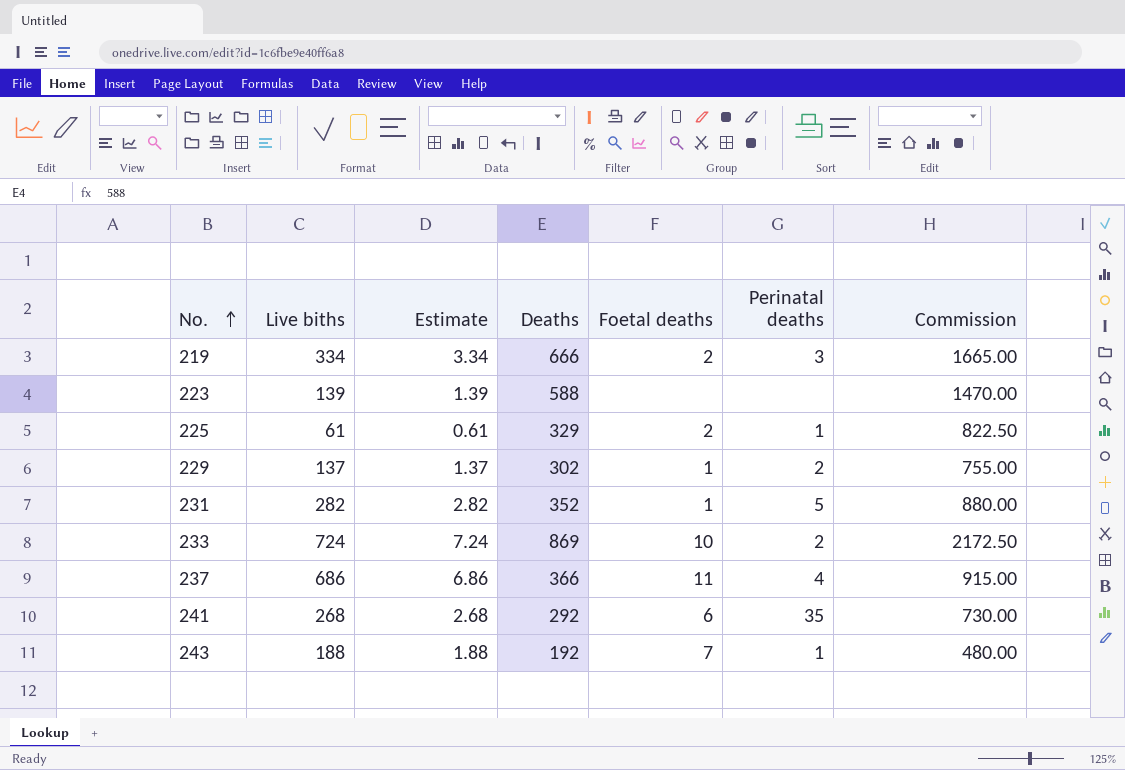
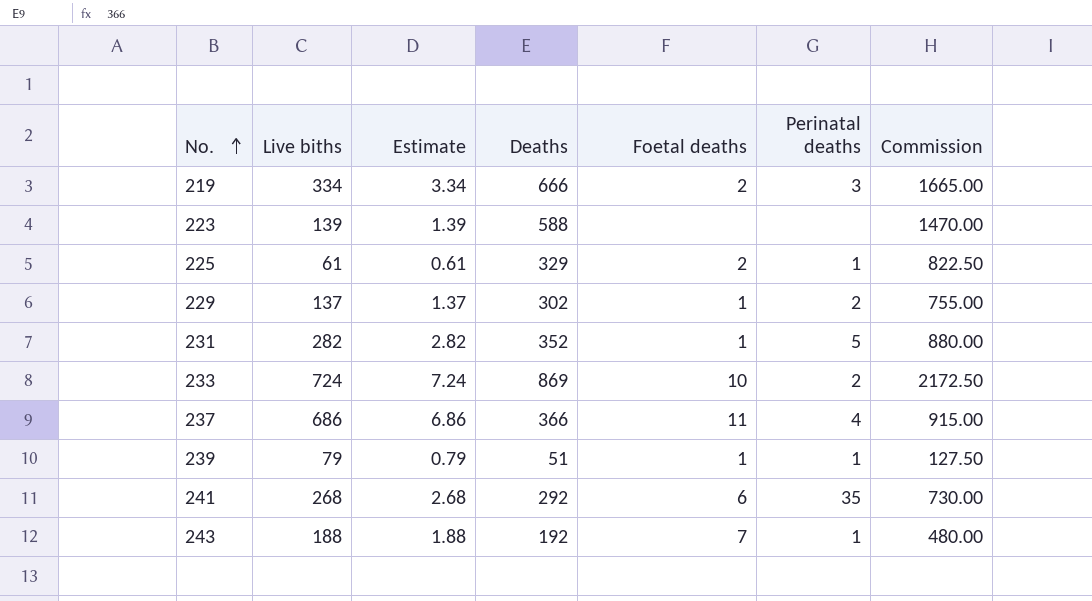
row 239: none -> 79 | 0.79 | 51 | 1 | 1 | 127.50

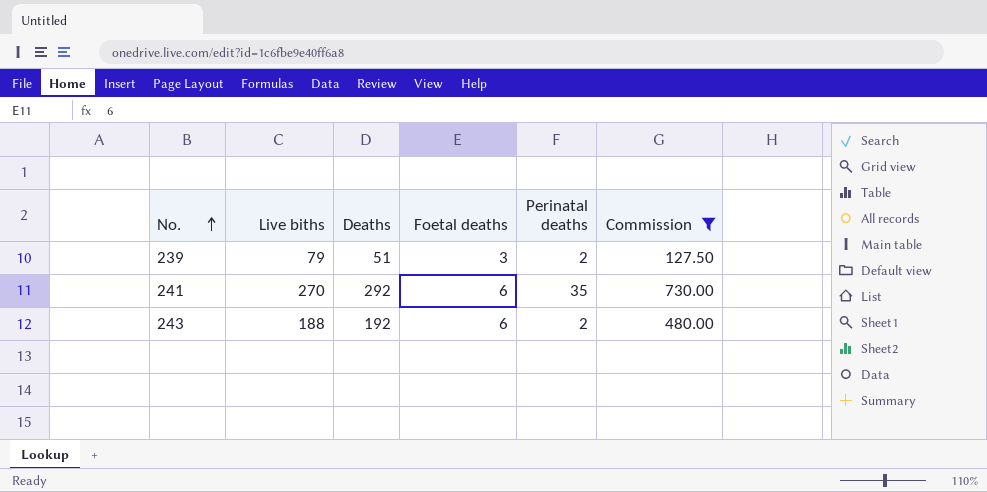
filter: none -> Commission <= 730.00
column Estimate | formula: [Live biths] * 0.01 -> none
239 | Foetal deaths: 1 -> 3
239 | Perinatal deaths: 1 -> 2
241 | Live biths: 268 -> 270
243 | Foetal deaths: 7 -> 6
243 | Perinatal deaths: 1 -> 2

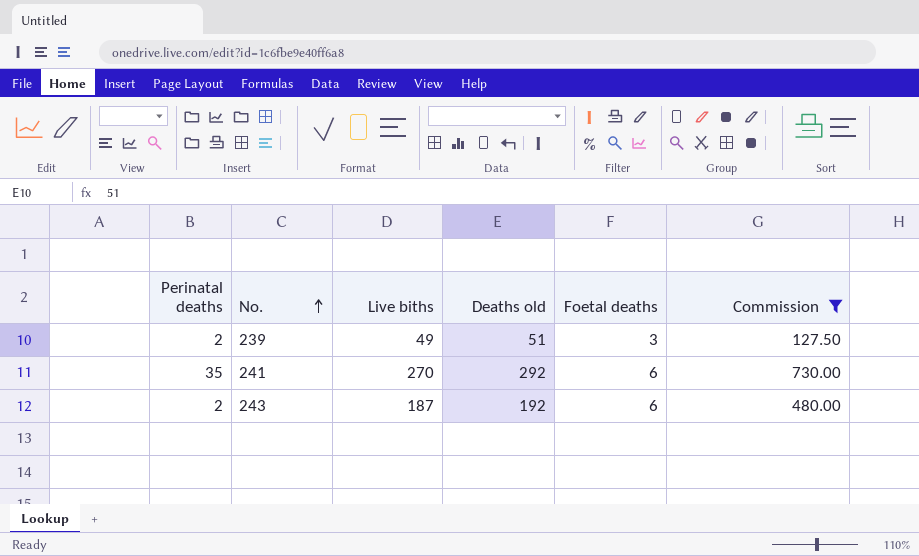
column Perinatal deaths | position: 5 -> 1
column name: Deaths -> Deaths old
239 | Live biths: 79 -> 49
243 | Live biths: 188 -> 187

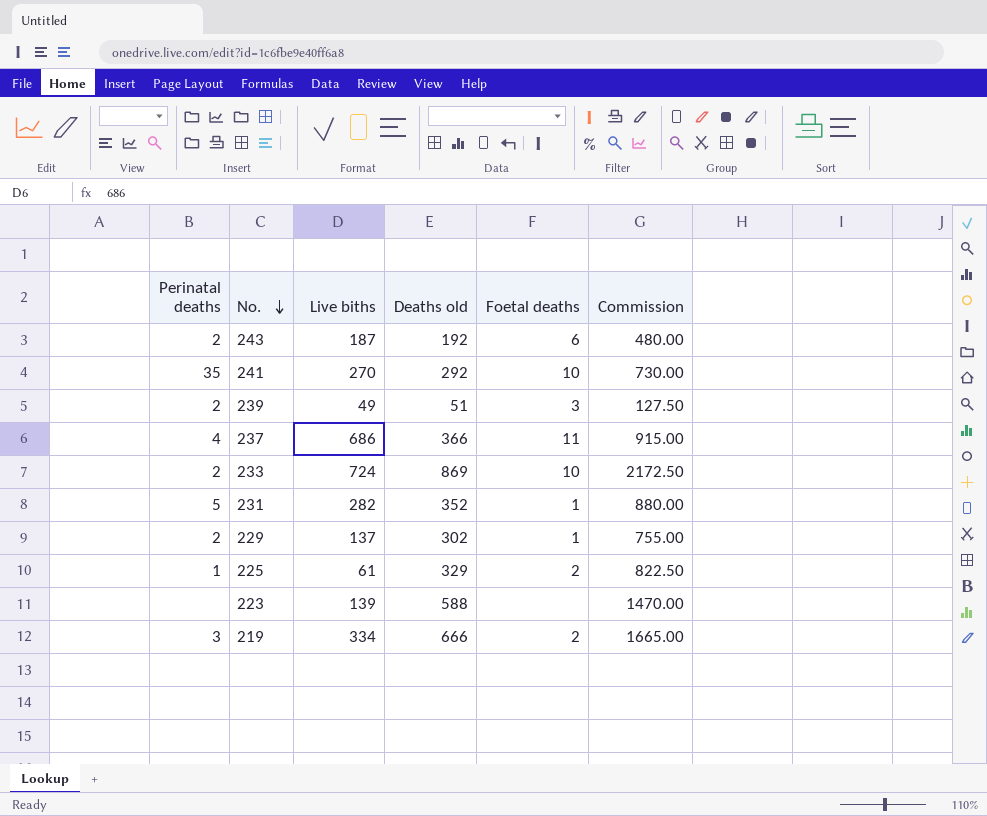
filter: Commission <= 730.00 -> none
row order: No. ascending -> No. descending
241 | Foetal deaths: 6 -> 10

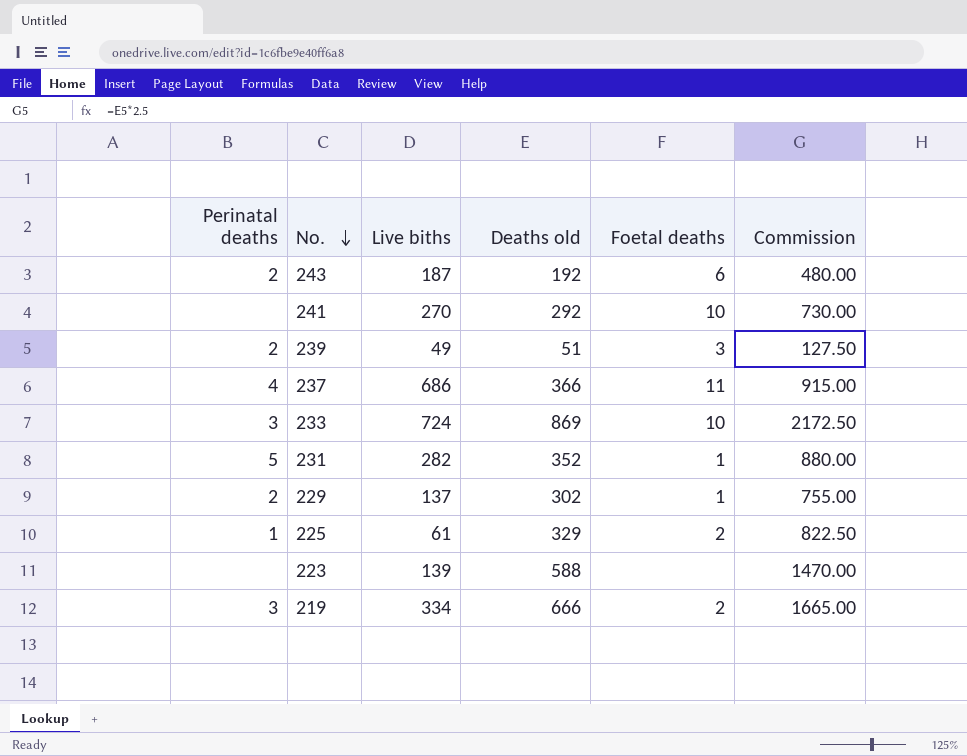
241 | Perinatal deaths: 35 -> none
233 | Perinatal deaths: 2 -> 3

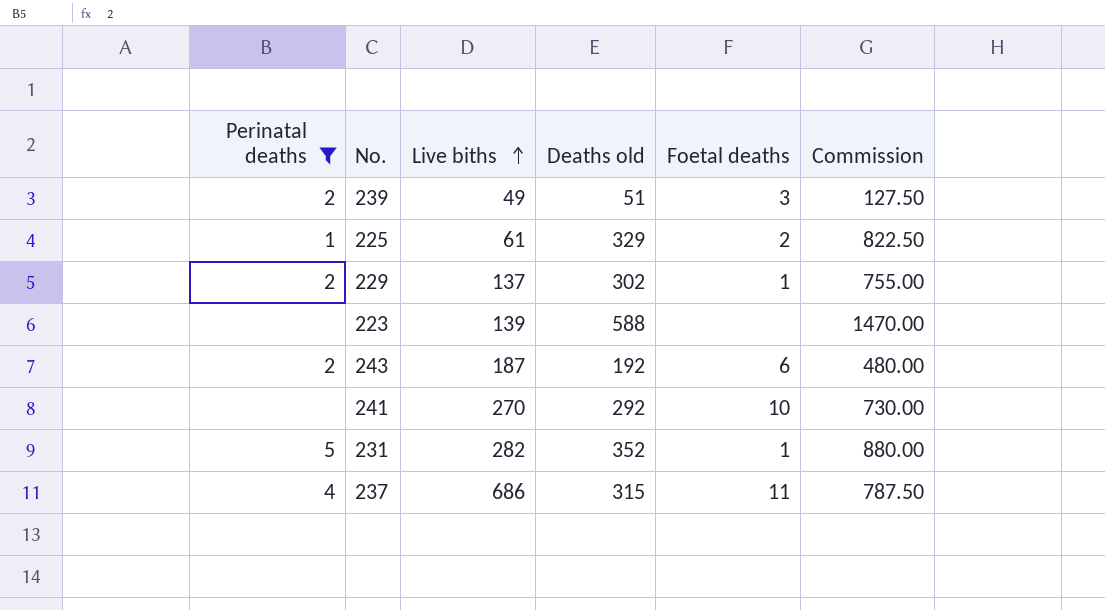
filter: none -> Perinatal deaths != 3
row order: No. descending -> Live biths ascending
237 | Deaths old: 366 -> 315
237 | Commission: 915.00 -> 787.50

